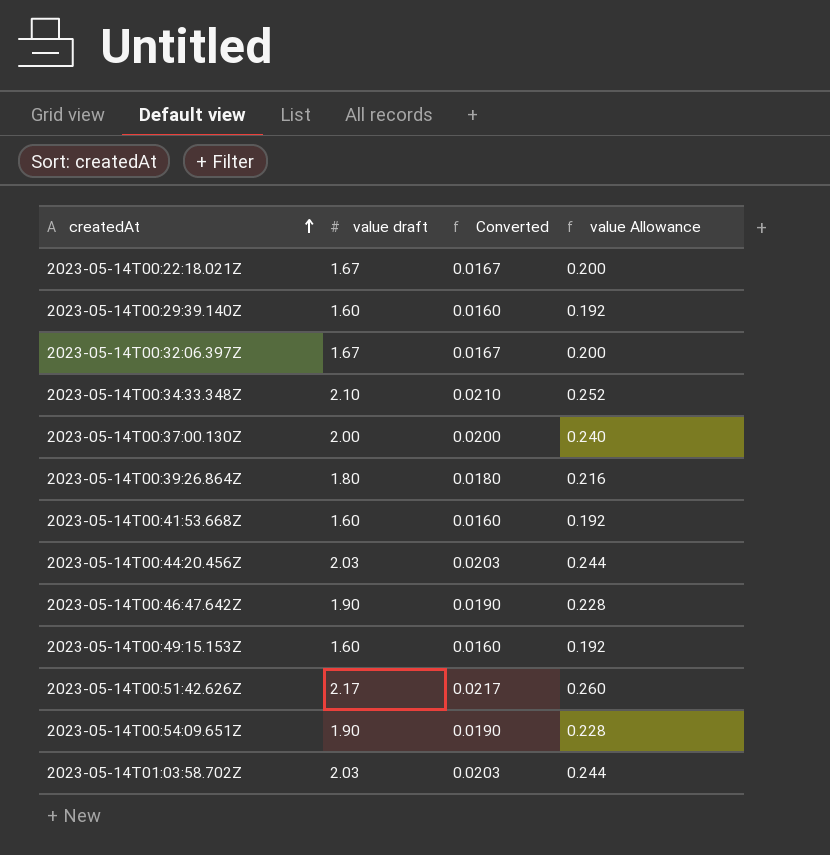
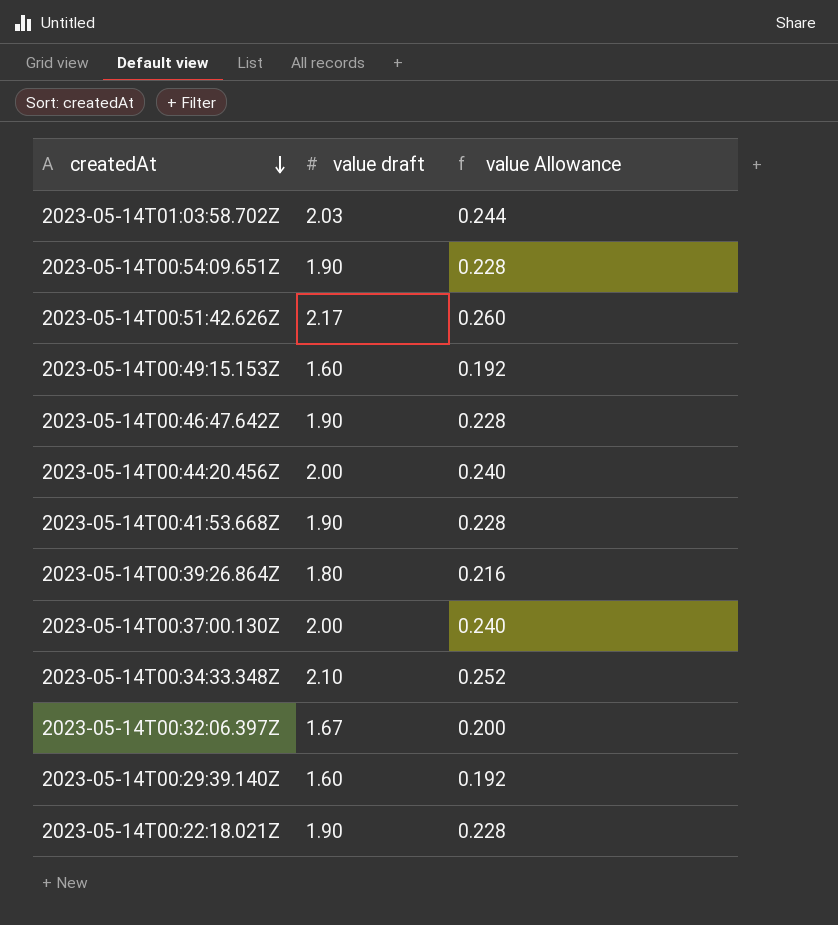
row order: createdAt ascending -> createdAt descending
column Converted | formula: [value draft] * 0.01 -> none
2023-05-14T00:44:20.456Z | value draft: 2.03 -> 2.00
2023-05-14T00:44:20.456Z | value Allowance: 0.244 -> 0.240
2023-05-14T00:41:53.668Z | value draft: 1.60 -> 1.90
2023-05-14T00:41:53.668Z | value Allowance: 0.192 -> 0.228
2023-05-14T00:22:18.021Z | value draft: 1.67 -> 1.90
2023-05-14T00:22:18.021Z | value Allowance: 0.200 -> 0.228

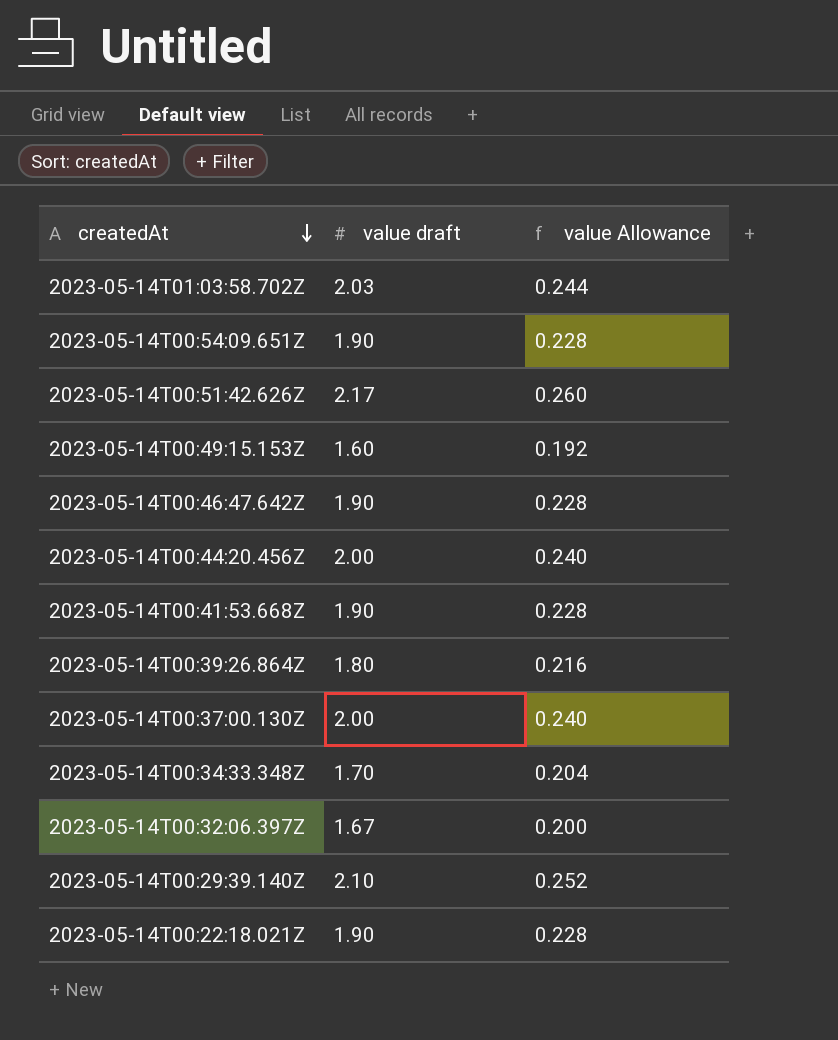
2023-05-14T00:34:33.348Z | value draft: 2.10 -> 1.70
2023-05-14T00:34:33.348Z | value Allowance: 0.252 -> 0.204
2023-05-14T00:29:39.140Z | value draft: 1.60 -> 2.10
2023-05-14T00:29:39.140Z | value Allowance: 0.192 -> 0.252

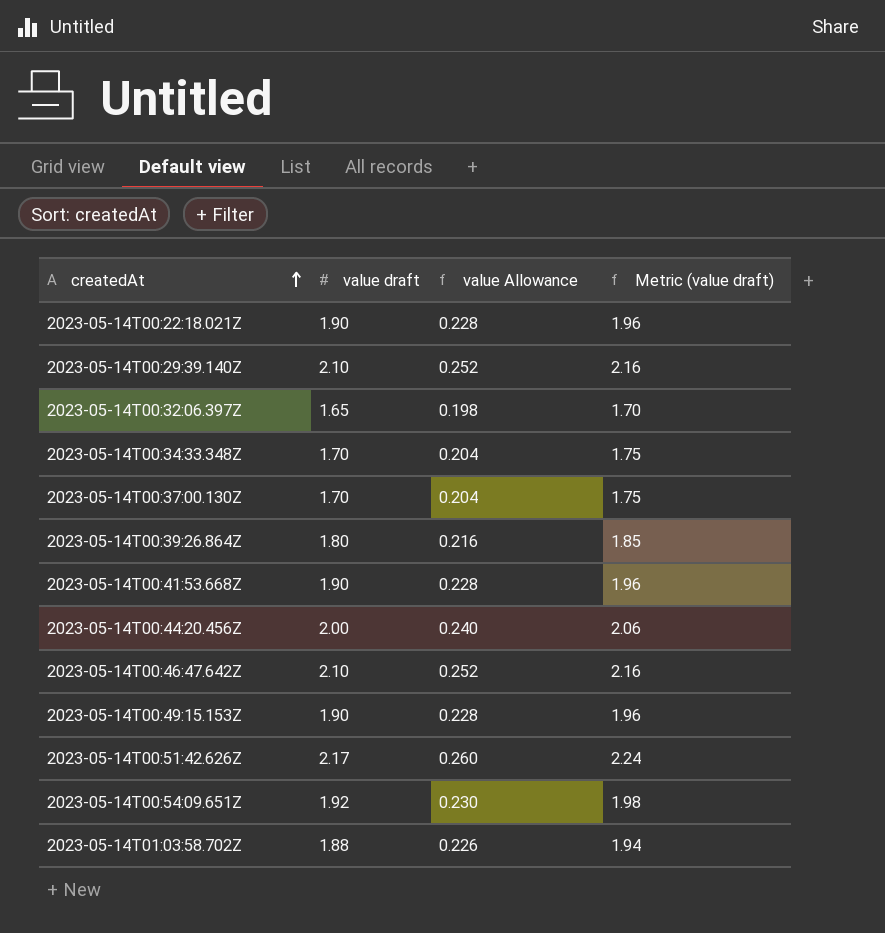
row order: createdAt descending -> createdAt ascending
column Metric (value draft) | formula: none -> [value draft] * 1.03
2023-05-14T00:32:06.397Z | value draft: 1.67 -> 1.65
2023-05-14T00:32:06.397Z | value Allowance: 0.200 -> 0.198
2023-05-14T00:37:00.130Z | value draft: 2.00 -> 1.70
2023-05-14T00:37:00.130Z | value Allowance: 0.240 -> 0.204
2023-05-14T00:46:47.642Z | value draft: 1.90 -> 2.10
2023-05-14T00:46:47.642Z | value Allowance: 0.228 -> 0.252
2023-05-14T00:49:15.153Z | value draft: 1.60 -> 1.90
2023-05-14T00:49:15.153Z | value Allowance: 0.192 -> 0.228
2023-05-14T00:54:09.651Z | value draft: 1.90 -> 1.92
2023-05-14T00:54:09.651Z | value Allowance: 0.228 -> 0.230
2023-05-14T01:03:58.702Z | value draft: 2.03 -> 1.88
2023-05-14T01:03:58.702Z | value Allowance: 0.244 -> 0.226

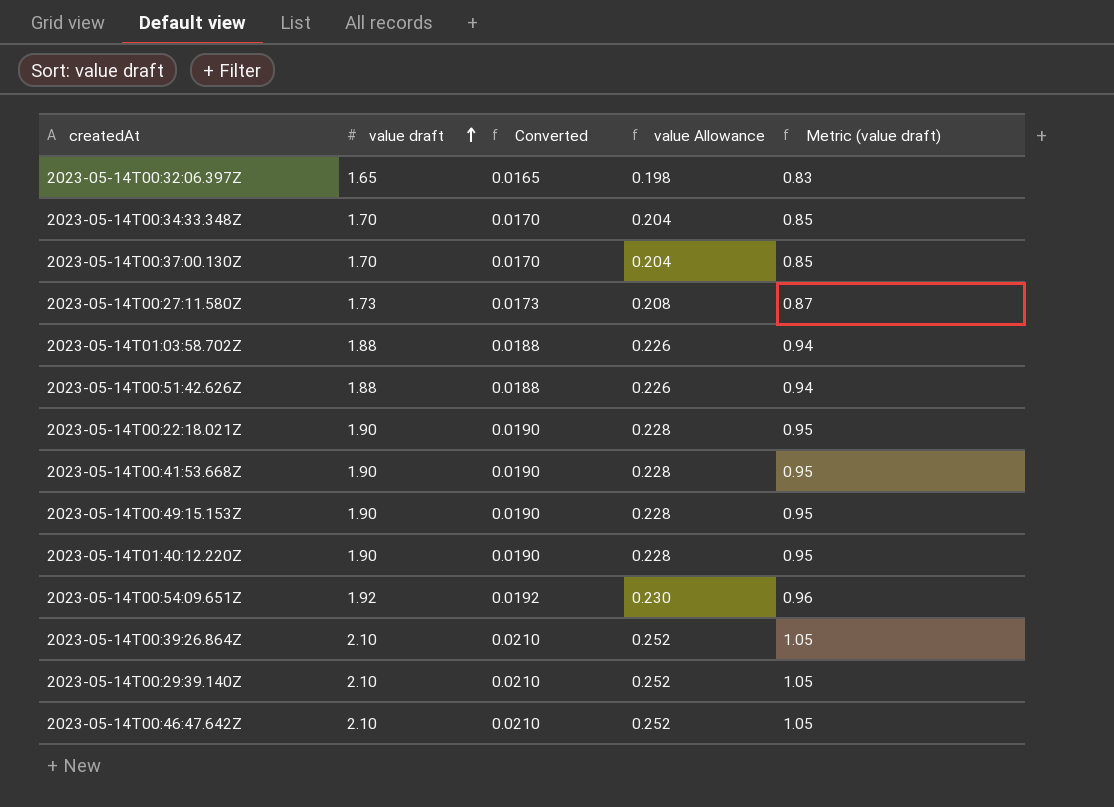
row order: createdAt ascending -> value draft ascending
column Converted | formula: none -> [value draft] * 0.01
column Metric (value draft) | formula: [value draft] * 1.03 -> [value draft] * 0.5
row 2023-05-14T00:44:20.456Z: 2.00 | 0.240 | 2.06 -> none
row 2023-05-14T00:27:11.580Z: none -> 1.73 | 0.0173 | 0.208 | 0.87
2023-05-14T00:51:42.626Z | value draft: 2.17 -> 1.88
2023-05-14T00:51:42.626Z | value Allowance: 0.260 -> 0.226
row 2023-05-14T01:40:12.220Z: none -> 1.90 | 0.0190 | 0.228 | 0.95
2023-05-14T00:39:26.864Z | value draft: 1.80 -> 2.10
2023-05-14T00:39:26.864Z | value Allowance: 0.216 -> 0.252

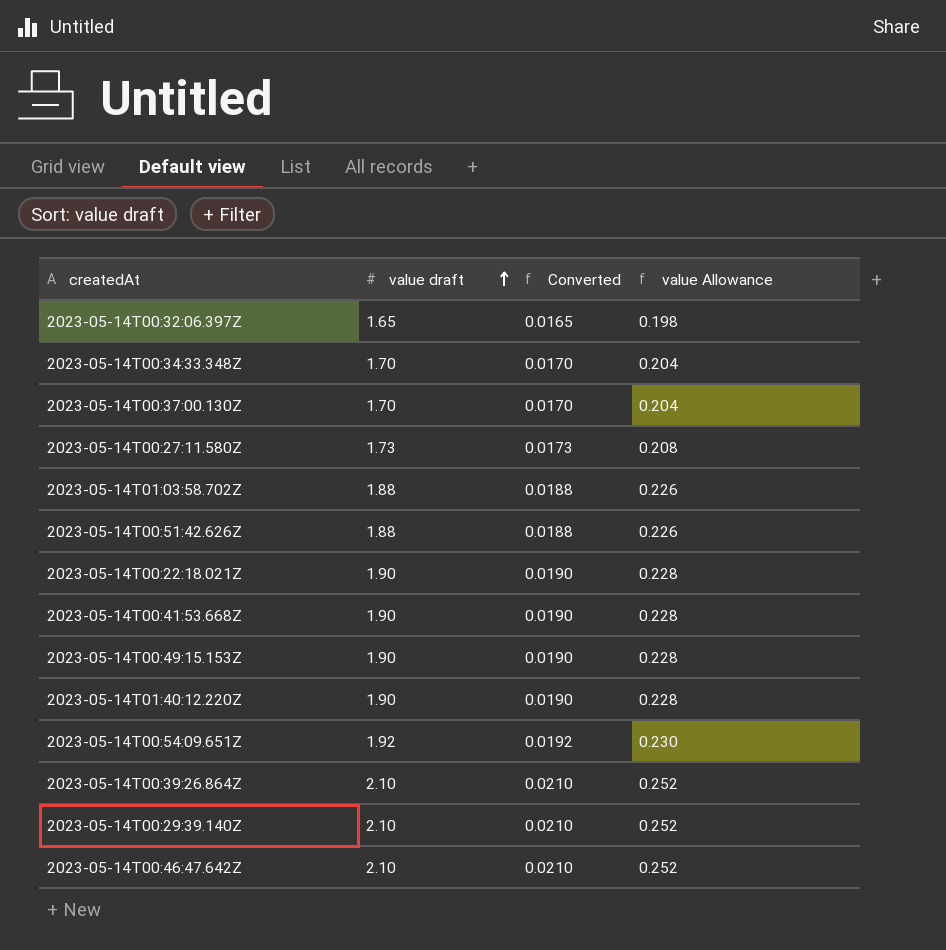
column Metric (value draft) | formula: [value draft] * 0.5 -> none

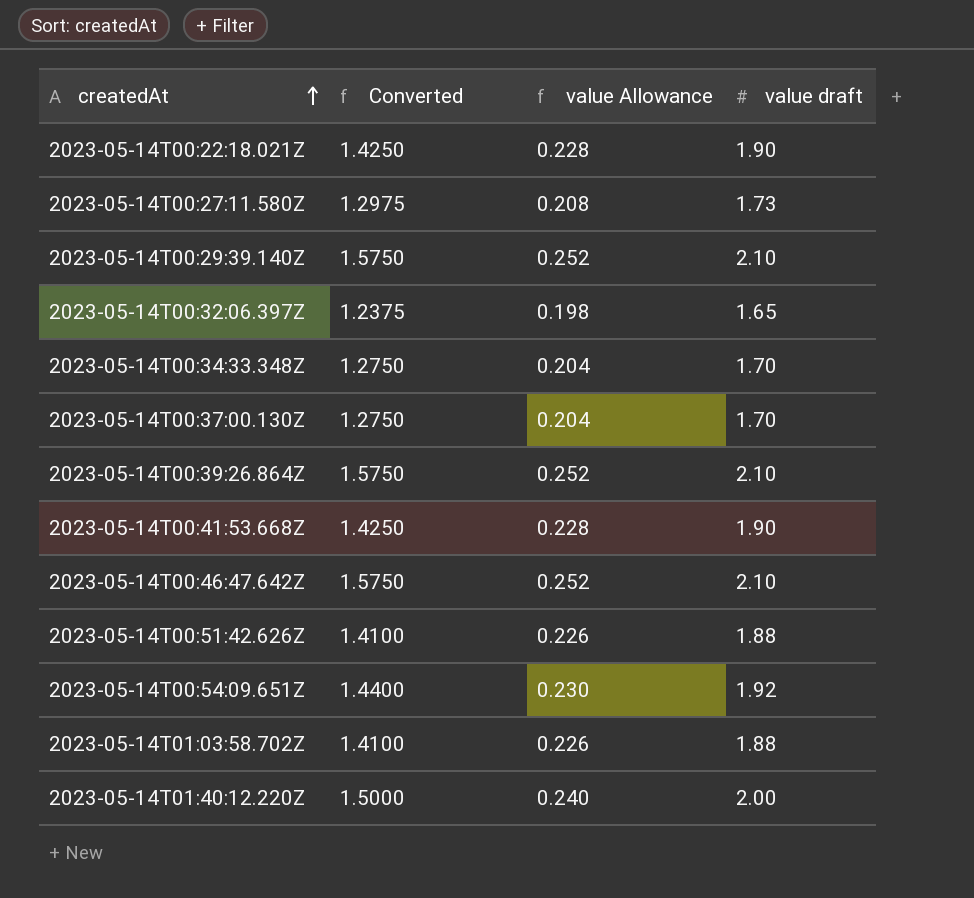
row order: value draft ascending -> createdAt ascending
column Converted | formula: [value draft] * 0.01 -> [value draft] * 0.75
column value draft | position: 2 -> 4
row 2023-05-14T00:49:15.153Z: 1.90 | 0.0190 | 0.228 -> none
2023-05-14T01:40:12.220Z | value Allowance: 0.228 -> 0.240
2023-05-14T01:40:12.220Z | value draft: 1.90 -> 2.00

